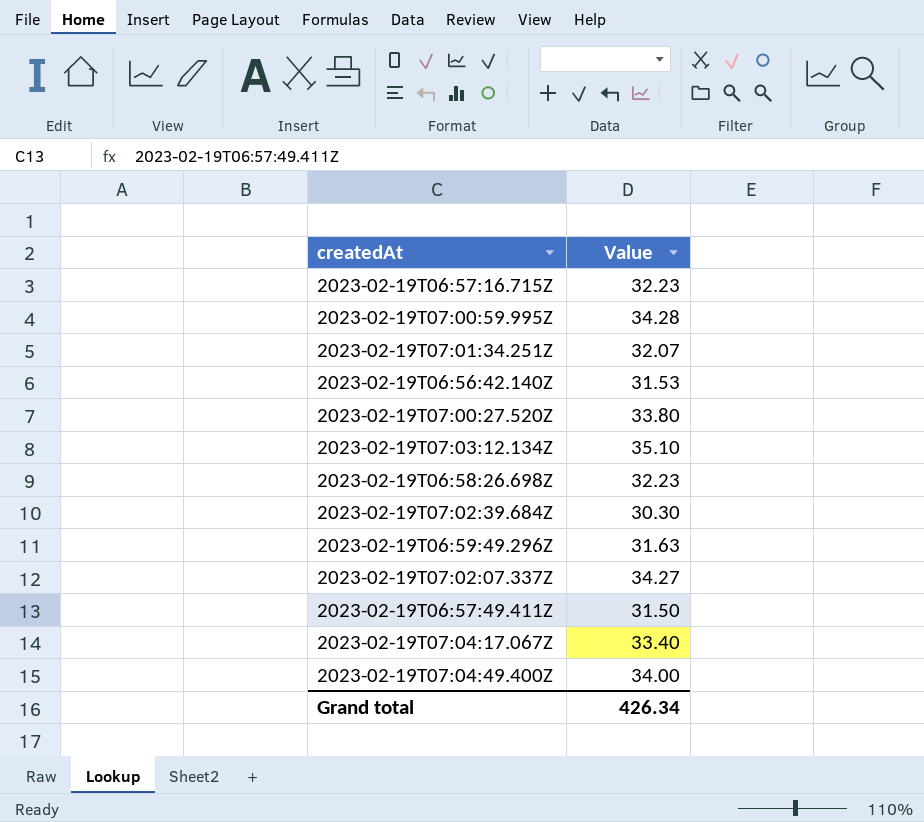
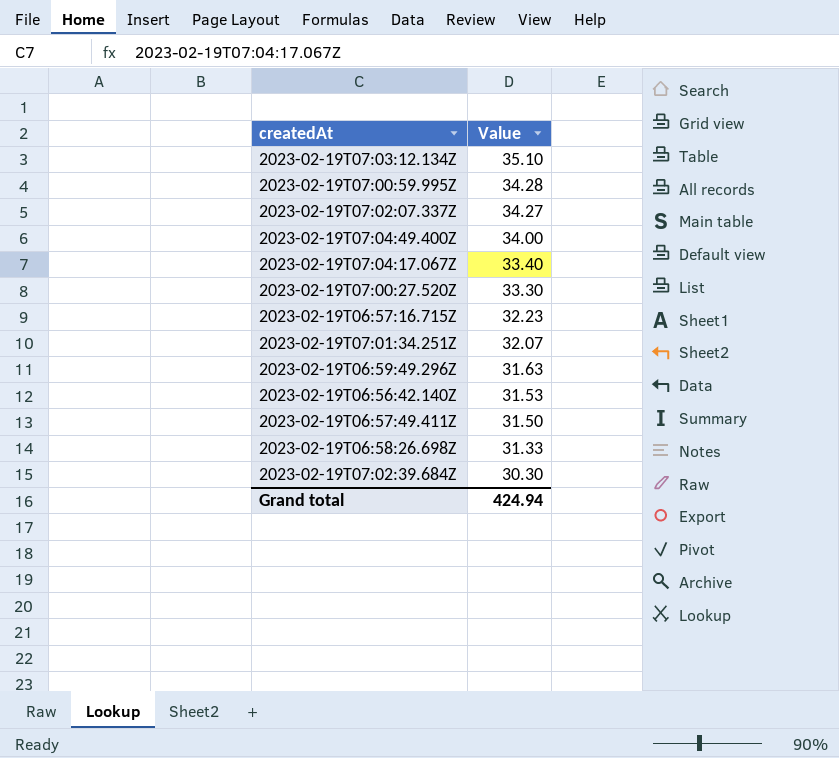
row order: none -> Value descending
2023-02-19T07:00:27.520Z | Value: 33.80 -> 33.30
2023-02-19T06:58:26.698Z | Value: 32.23 -> 31.33
Grand total | Value: 426.34 -> 424.94

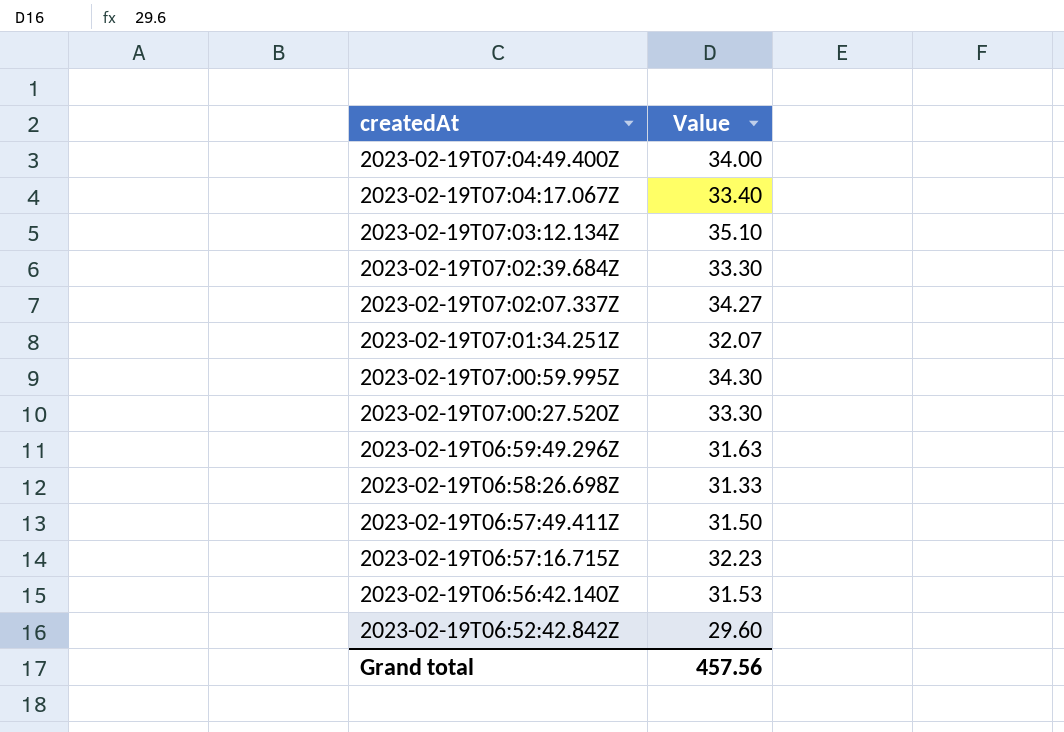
row order: Value descending -> createdAt descending
2023-02-19T07:02:39.684Z | Value: 30.30 -> 33.30
2023-02-19T07:00:59.995Z | Value: 34.28 -> 34.30
row 2023-02-19T06:52:42.842Z: none -> 29.60
Grand total | Value: 424.94 -> 457.56

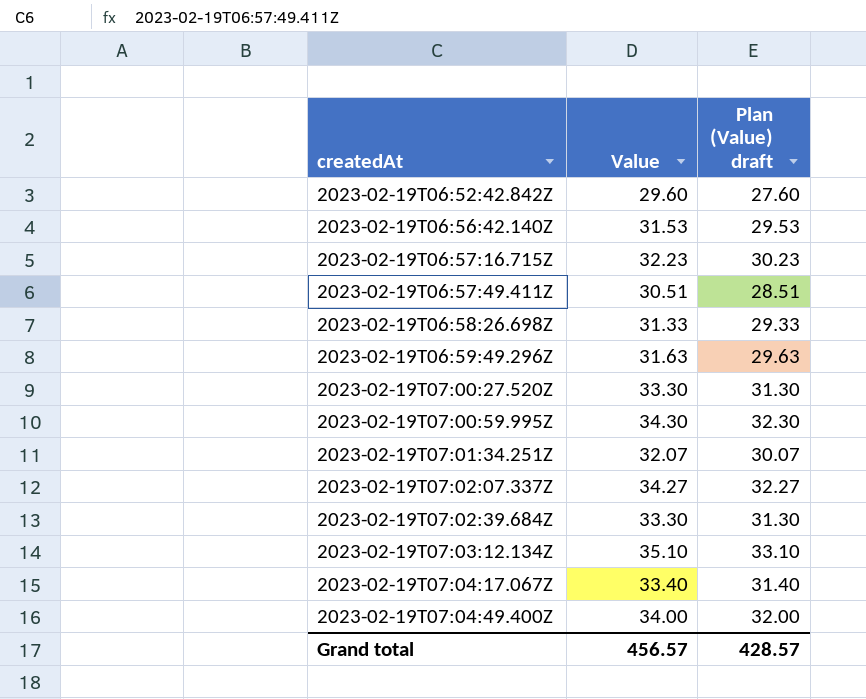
row order: createdAt descending -> createdAt ascending
column Plan (Value) draft | formula: none -> [Value] - 2
2023-02-19T06:57:49.411Z | Value: 31.50 -> 30.51
Grand total | Value: 457.56 -> 456.57

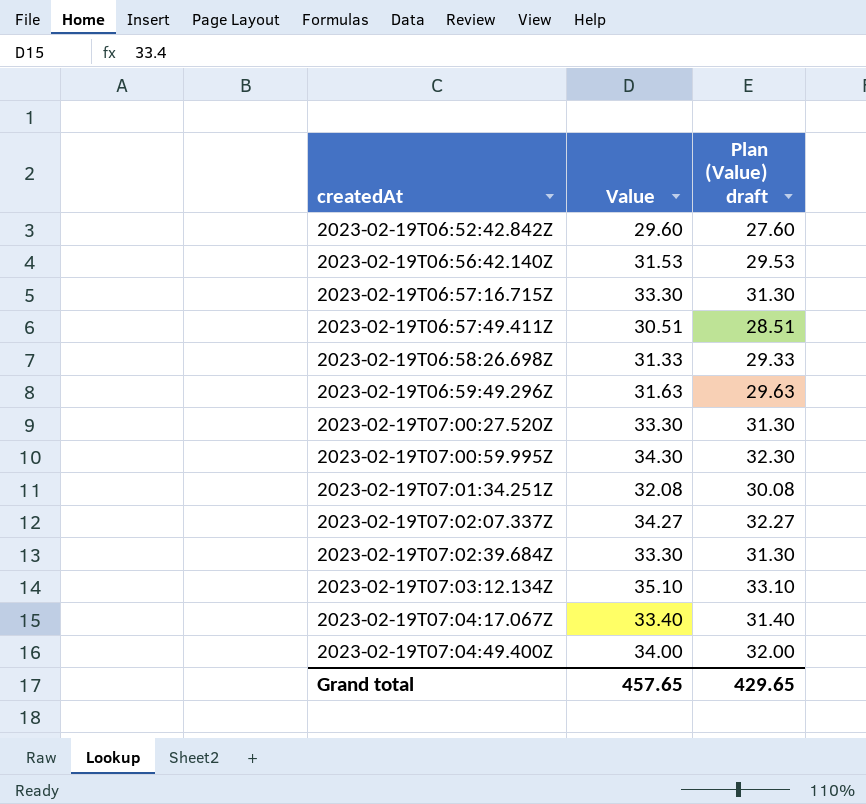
2023-02-19T06:57:16.715Z | Value: 32.23 -> 33.30
2023-02-19T06:57:16.715Z | Plan (Value) draft: 30.23 -> 31.30
2023-02-19T07:01:34.251Z | Value: 32.07 -> 32.08
2023-02-19T07:01:34.251Z | Plan (Value) draft: 30.07 -> 30.08
Grand total | Value: 456.57 -> 457.65
Grand total | Plan (Value) draft: 428.57 -> 429.65

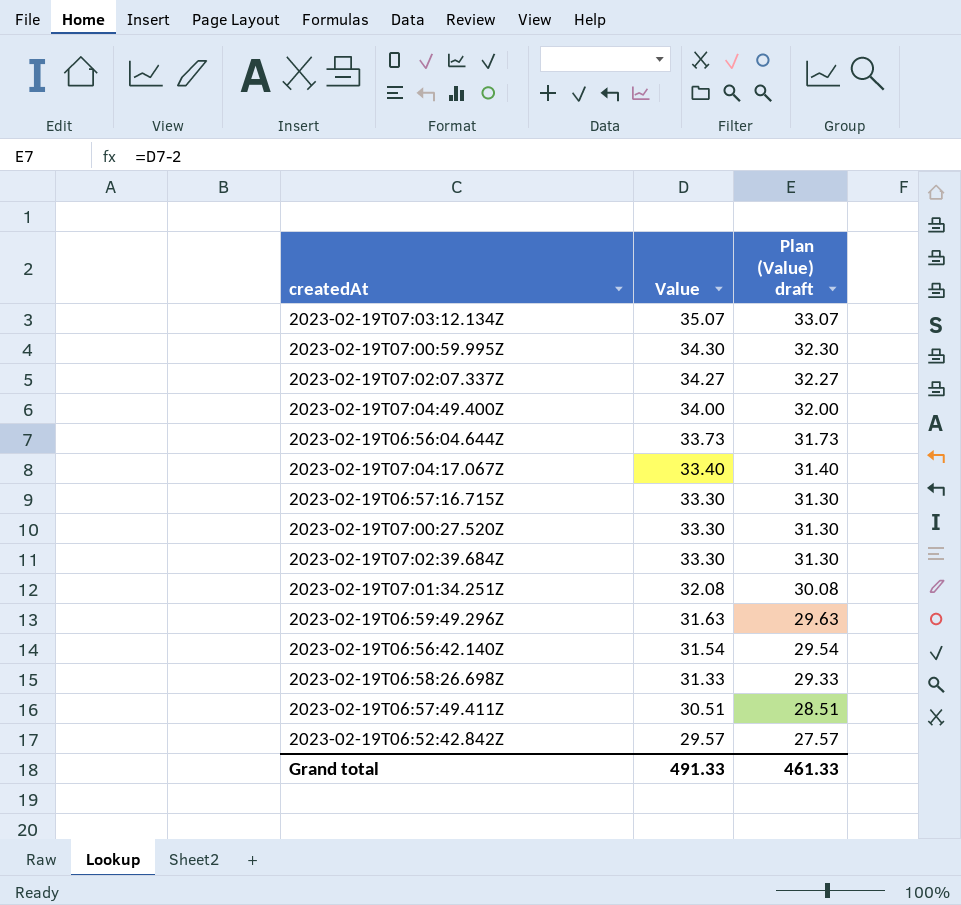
row order: createdAt ascending -> Value descending
2023-02-19T07:03:12.134Z | Value: 35.10 -> 35.07
2023-02-19T07:03:12.134Z | Plan (Value) draft: 33.10 -> 33.07
row 2023-02-19T06:56:04.644Z: none -> 33.73 | 31.73
2023-02-19T06:56:42.140Z | Value: 31.53 -> 31.54
2023-02-19T06:56:42.140Z | Plan (Value) draft: 29.53 -> 29.54
2023-02-19T06:52:42.842Z | Value: 29.60 -> 29.57
2023-02-19T06:52:42.842Z | Plan (Value) draft: 27.60 -> 27.57
Grand total | Value: 457.65 -> 491.33
Grand total | Plan (Value) draft: 429.65 -> 461.33

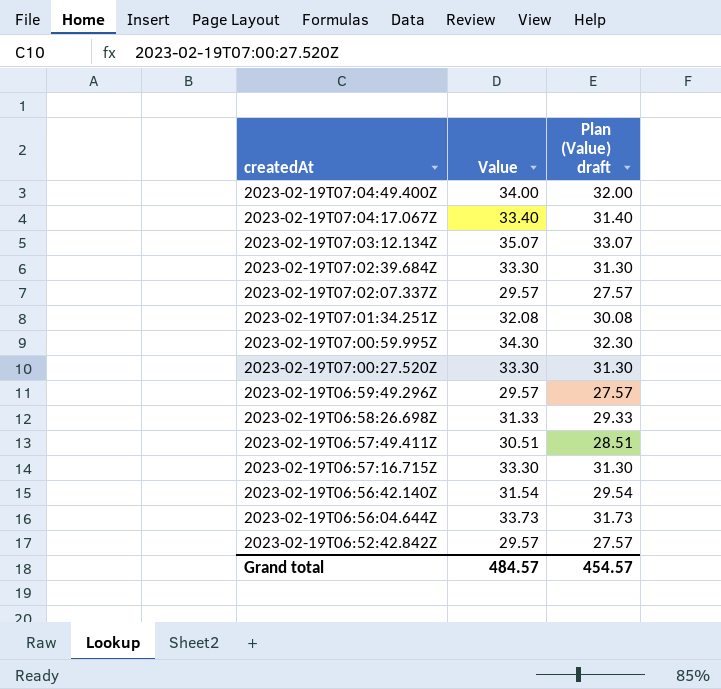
row order: Value descending -> createdAt descending
2023-02-19T07:02:07.337Z | Value: 34.27 -> 29.57
2023-02-19T07:02:07.337Z | Plan (Value) draft: 32.27 -> 27.57
2023-02-19T06:59:49.296Z | Value: 31.63 -> 29.57
2023-02-19T06:59:49.296Z | Plan (Value) draft: 29.63 -> 27.57
Grand total | Value: 491.33 -> 484.57
Grand total | Plan (Value) draft: 461.33 -> 454.57

